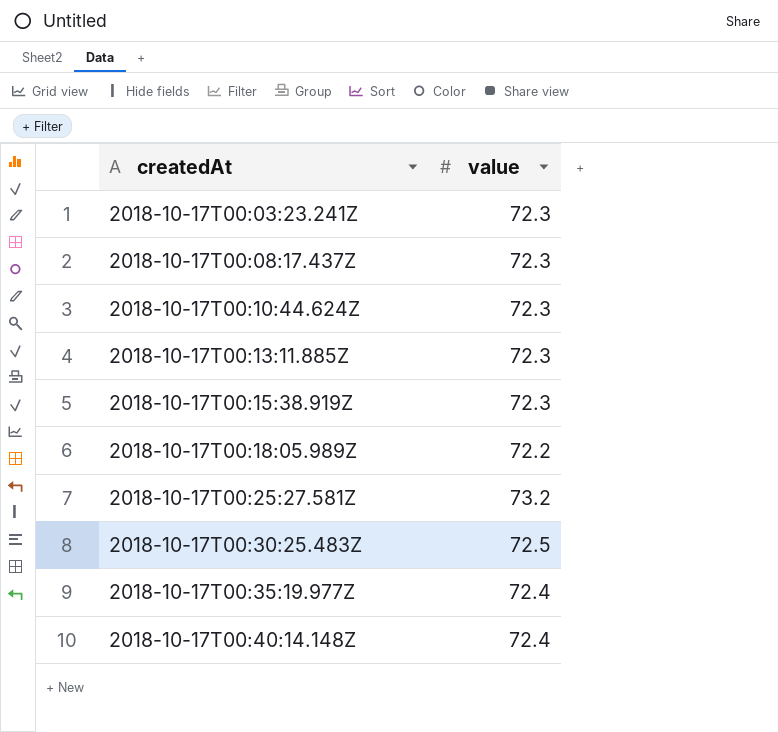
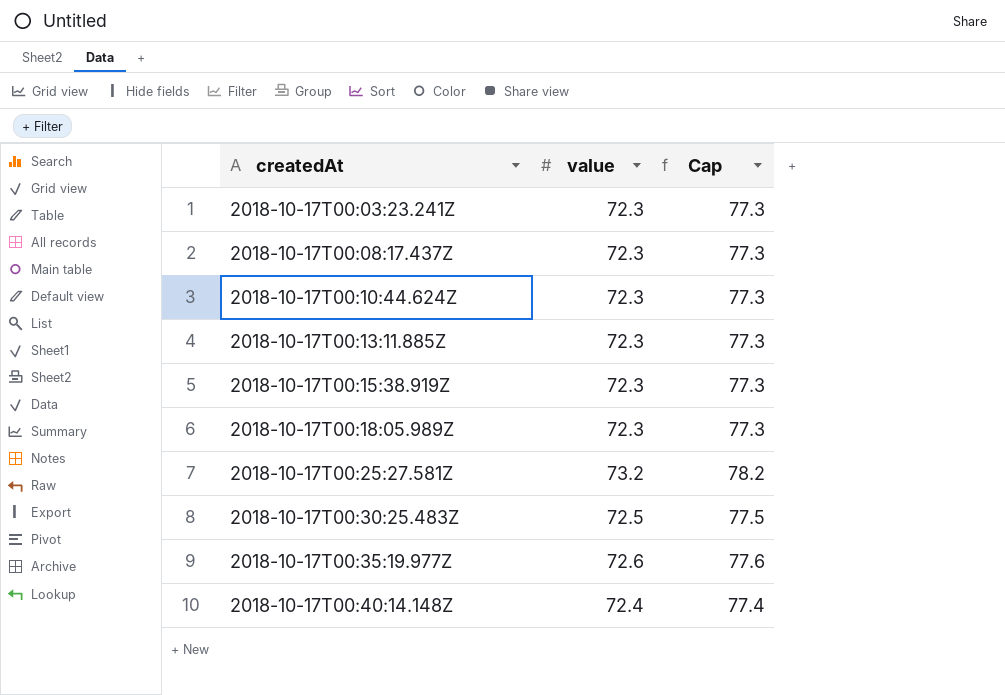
column Cap | formula: none -> [value] + 5
2018-10-17T00:18:05.989Z | value: 72.2 -> 72.3
2018-10-17T00:35:19.977Z | value: 72.4 -> 72.6

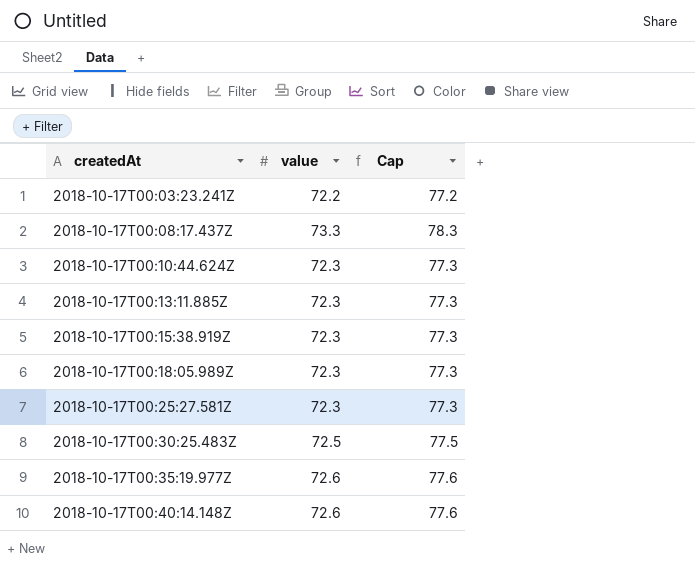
2018-10-17T00:03:23.241Z | value: 72.3 -> 72.2
2018-10-17T00:03:23.241Z | Cap: 77.3 -> 77.2
2018-10-17T00:08:17.437Z | value: 72.3 -> 73.3
2018-10-17T00:08:17.437Z | Cap: 77.3 -> 78.3
2018-10-17T00:25:27.581Z | value: 73.2 -> 72.3
2018-10-17T00:25:27.581Z | Cap: 78.2 -> 77.3
2018-10-17T00:40:14.148Z | value: 72.4 -> 72.6
2018-10-17T00:40:14.148Z | Cap: 77.4 -> 77.6

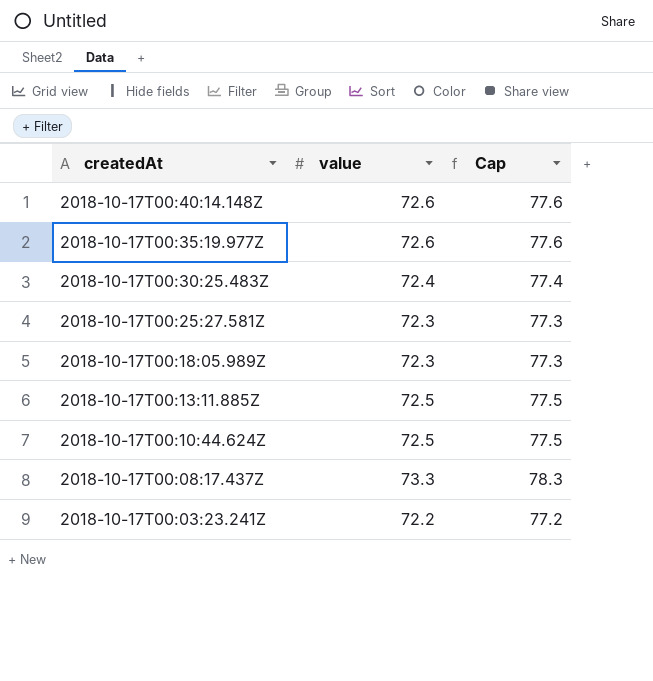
row order: createdAt ascending -> createdAt descending
row 2018-10-17T00:15:38.919Z: 72.3 | 77.3 -> none
2018-10-17T00:30:25.483Z | value: 72.5 -> 72.4
2018-10-17T00:30:25.483Z | Cap: 77.5 -> 77.4
2018-10-17T00:13:11.885Z | value: 72.3 -> 72.5
2018-10-17T00:13:11.885Z | Cap: 77.3 -> 77.5
2018-10-17T00:10:44.624Z | value: 72.3 -> 72.5
2018-10-17T00:10:44.624Z | Cap: 77.3 -> 77.5

